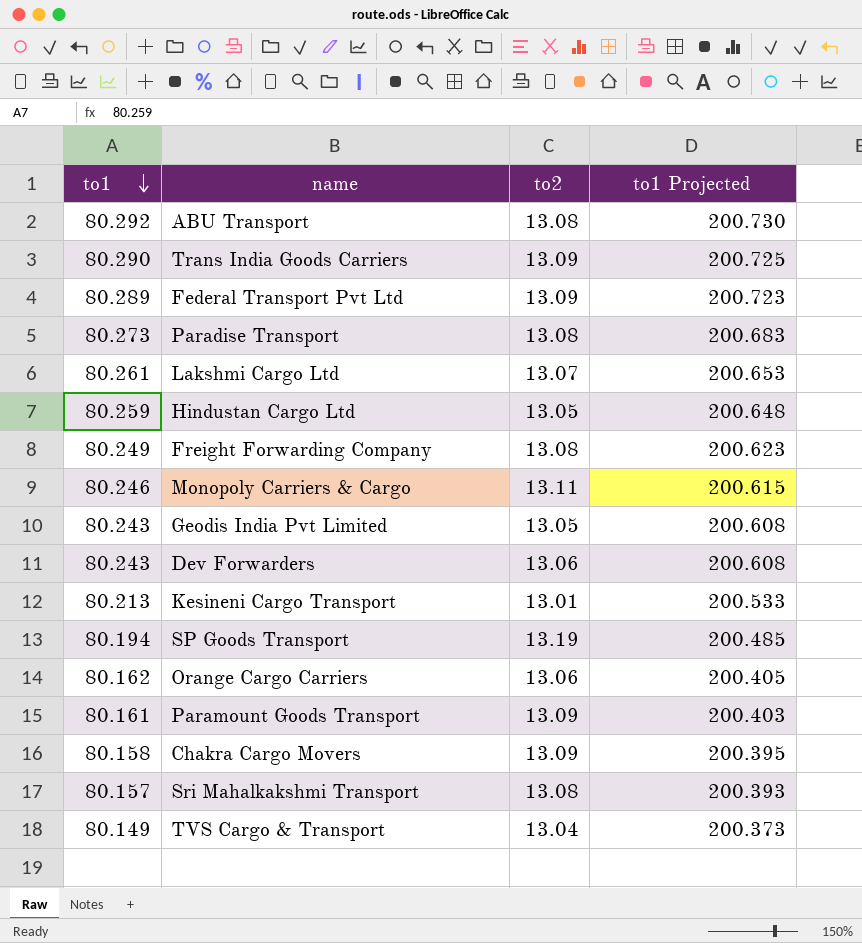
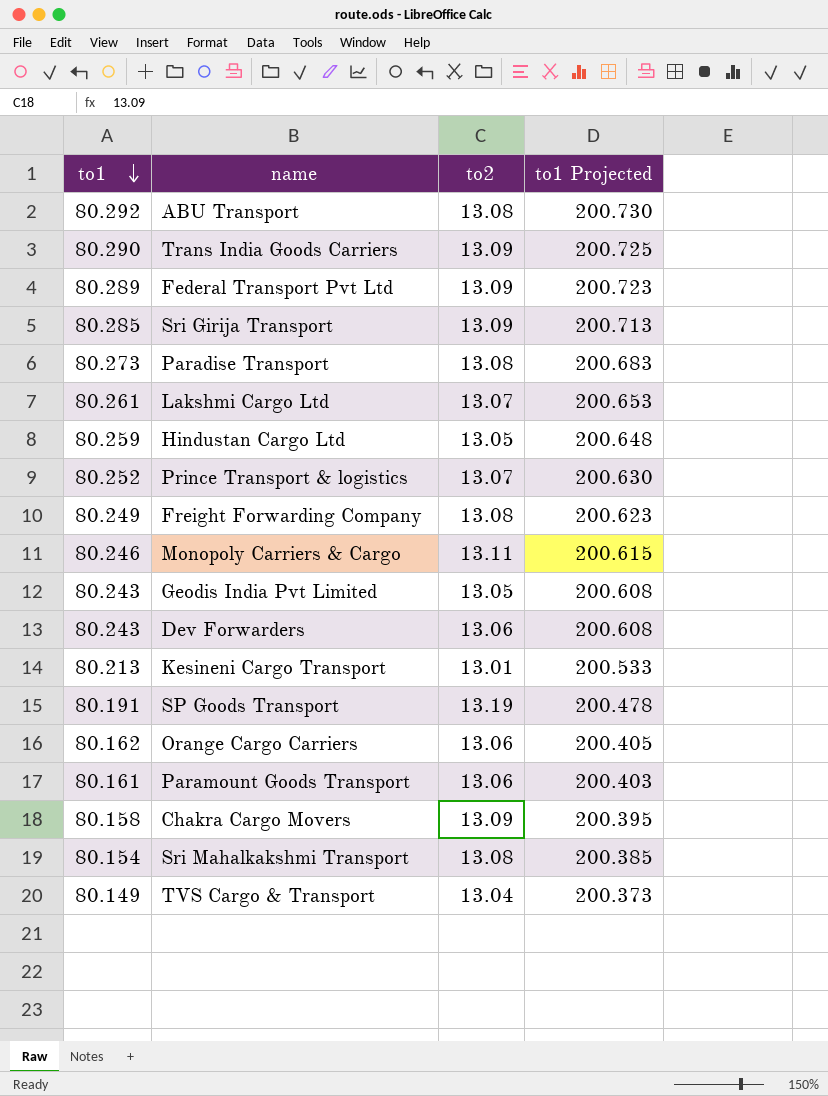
row Sri Girija Transport: none -> 80.285 | 13.09 | 200.713
row Prince Transport & logistics: none -> 80.252 | 13.07 | 200.630
SP Goods Transport | to1: 80.194 -> 80.191
SP Goods Transport | to1 Projected: 200.485 -> 200.478
Paramount Goods Transport | to2: 13.09 -> 13.06
Sri Mahalkakshmi Transport | to1: 80.157 -> 80.154
Sri Mahalkakshmi Transport | to1 Projected: 200.393 -> 200.385

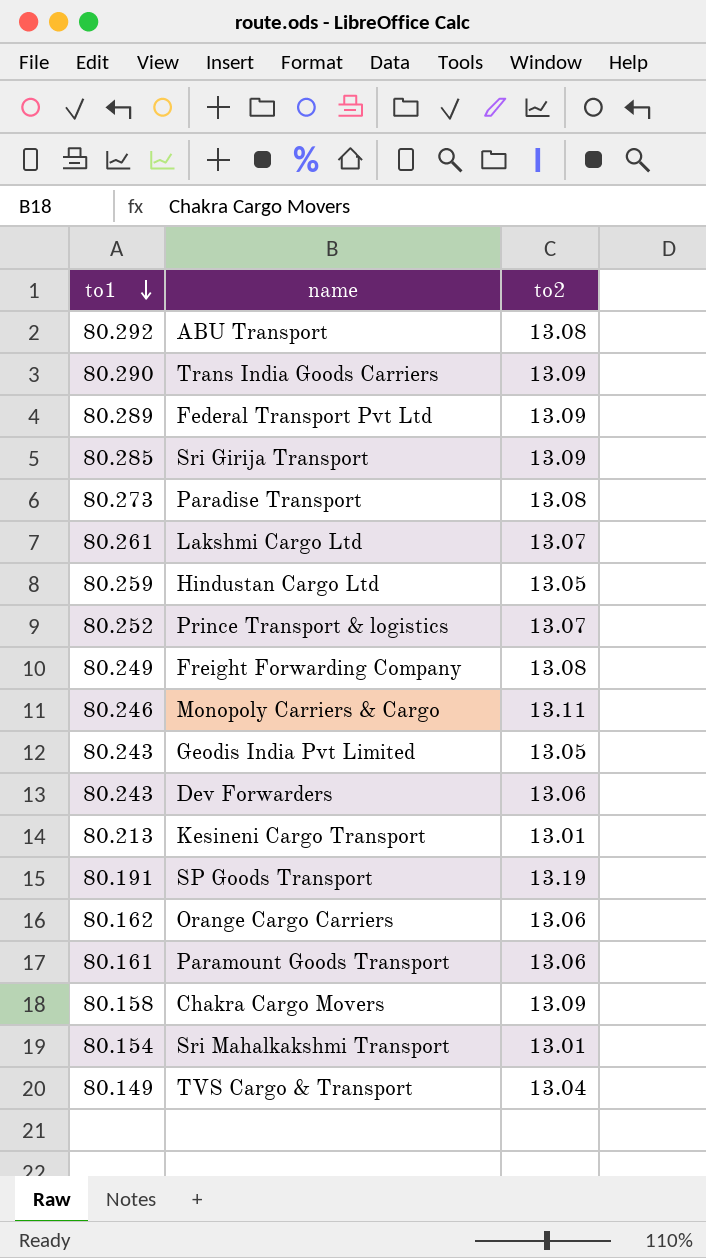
column to1 Projected | formula: [to1] * 2.5 -> none
Sri Mahalkakshmi Transport | to2: 13.08 -> 13.01

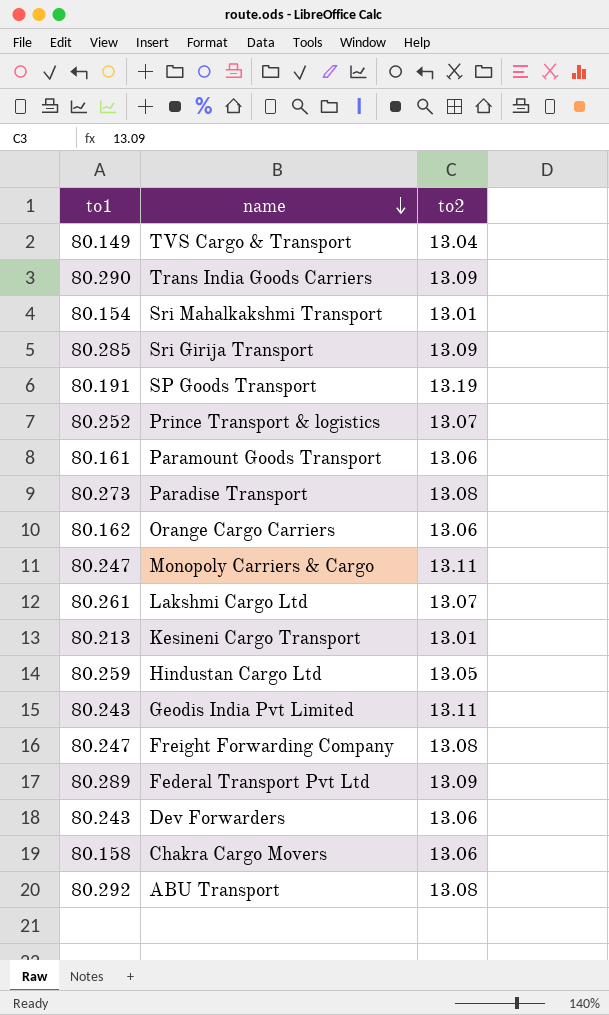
row order: to1 descending -> name descending
Monopoly Carriers & Cargo | to1: 80.246 -> 80.247
Geodis India Pvt Limited | to2: 13.05 -> 13.11
Freight Forwarding Company | to1: 80.249 -> 80.247
Chakra Cargo Movers | to2: 13.09 -> 13.06

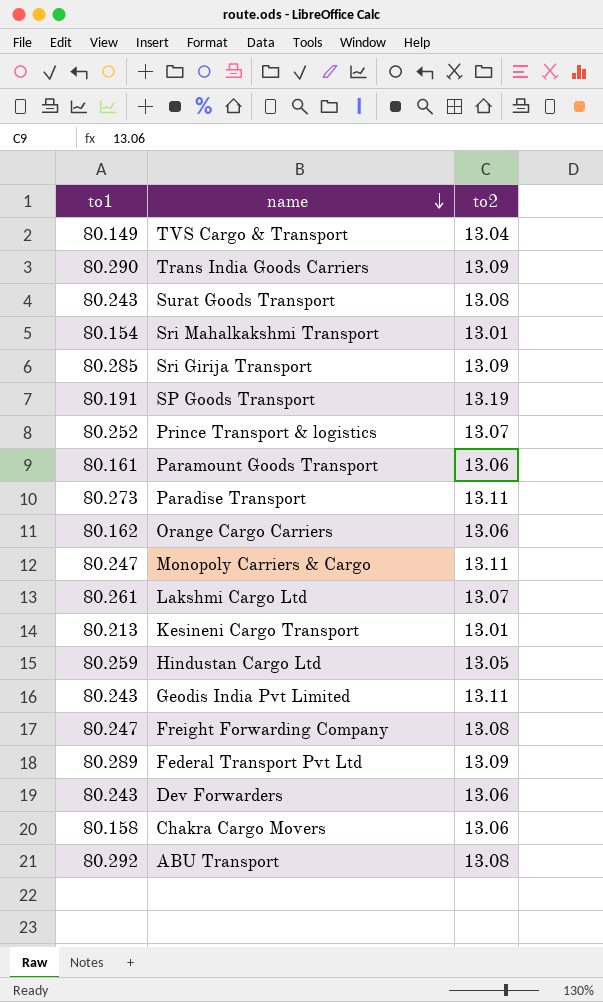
row Surat Goods Transport: none -> 80.243 | 13.08
Paradise Transport | to2: 13.08 -> 13.11

